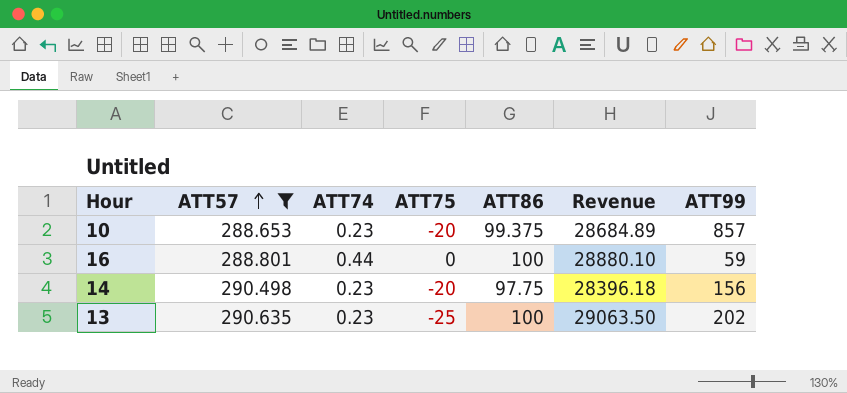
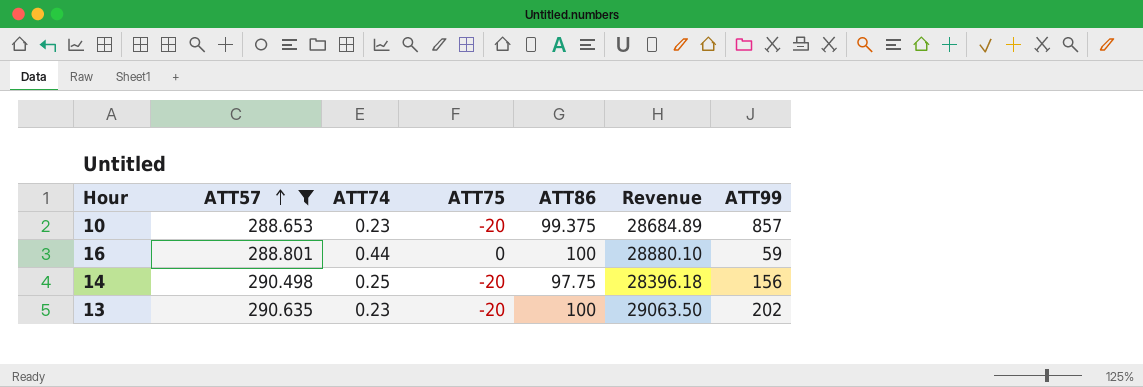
14 | ATT74: 0.23 -> 0.25
13 | ATT75: -25 -> -20

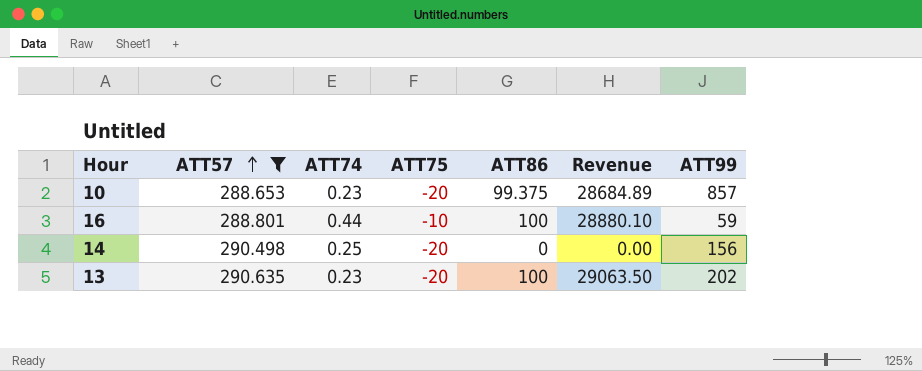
16 | ATT75: 0 -> -10
14 | ATT86: 97.75 -> 0
14 | Revenue: 28396.18 -> 0.00

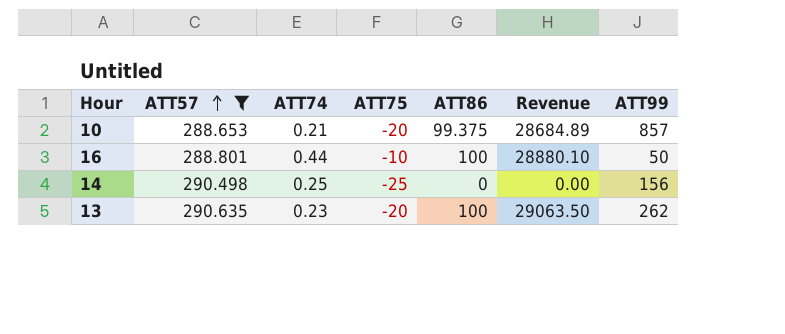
10 | ATT74: 0.23 -> 0.21
16 | ATT99: 59 -> 50
14 | ATT75: -20 -> -25
13 | ATT99: 202 -> 262

